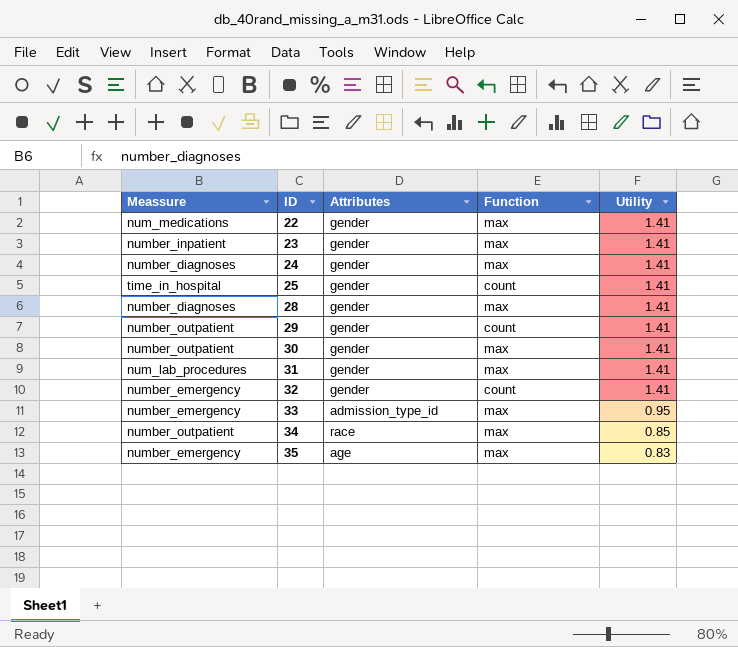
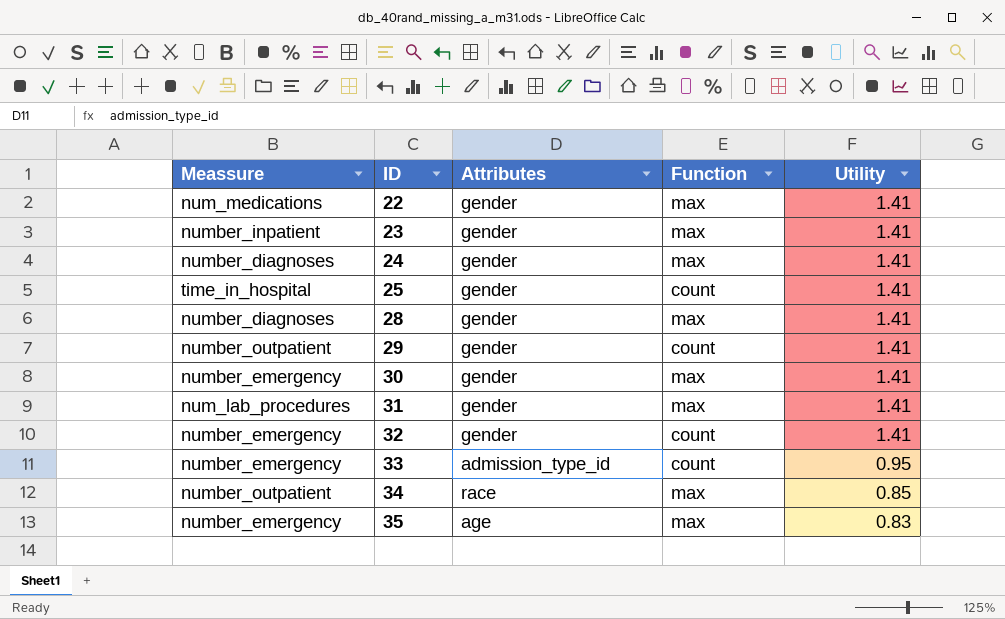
30 | Meassure: number_outpatient -> number_emergency
33 | Function: max -> count

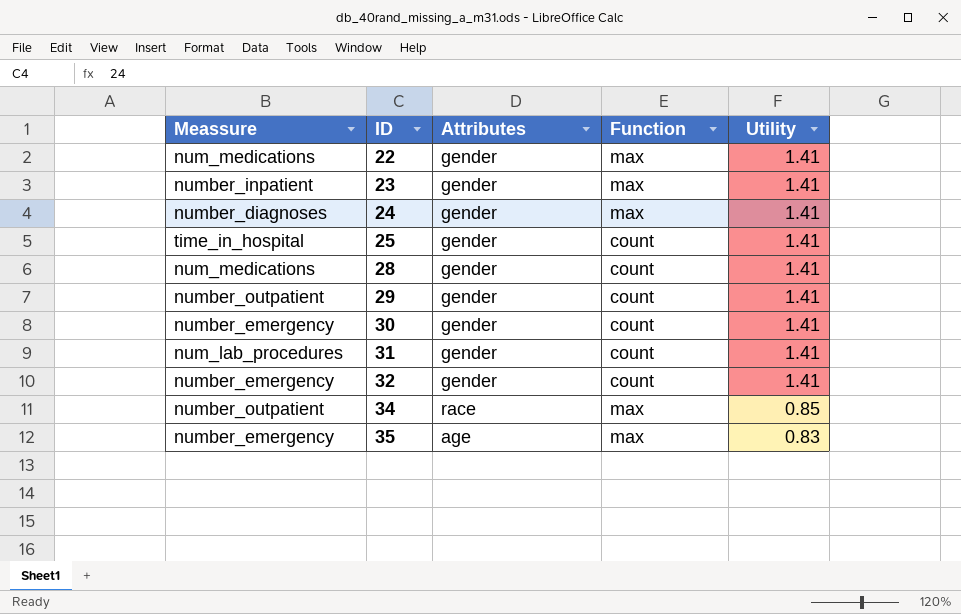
row 33: number_emergency | admission_type_id | count | 0.95 -> none
28 | Meassure: number_diagnoses -> num_medications
28 | Function: max -> count
30 | Function: max -> count
31 | Function: max -> count

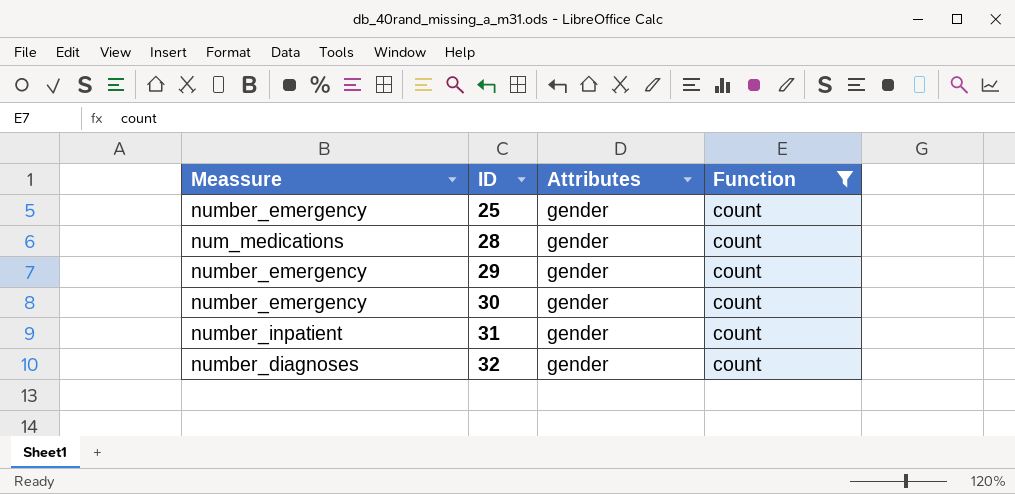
filter: none -> Function = count
column Utility | position: 5 -> none
25 | Meassure: time_in_hospital -> number_emergency
29 | Meassure: number_outpatient -> number_emergency
31 | Meassure: num_lab_procedures -> number_inpatient
32 | Meassure: number_emergency -> number_diagnoses

